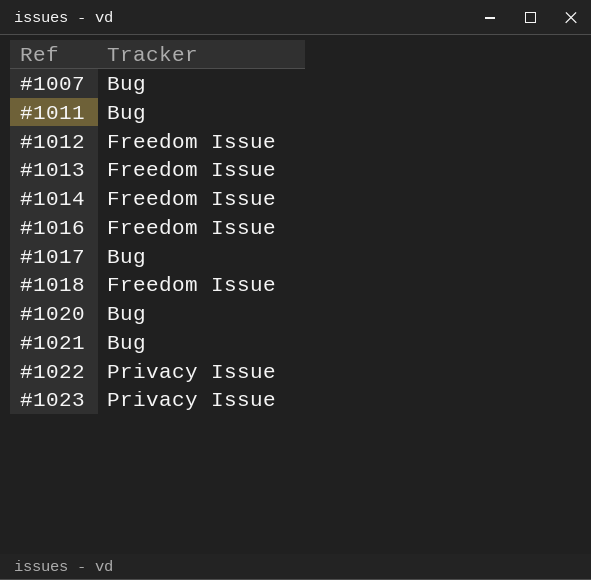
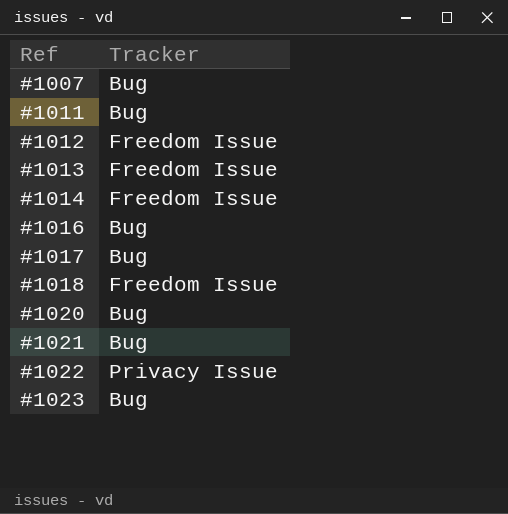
#1016 | Tracker: Freedom Issue -> Bug
#1023 | Tracker: Privacy Issue -> Bug

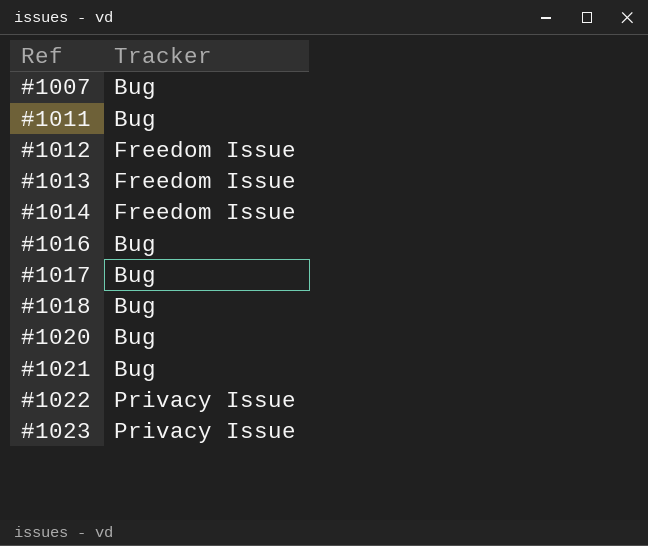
#1018 | Tracker: Freedom Issue -> Bug
#1023 | Tracker: Bug -> Privacy Issue

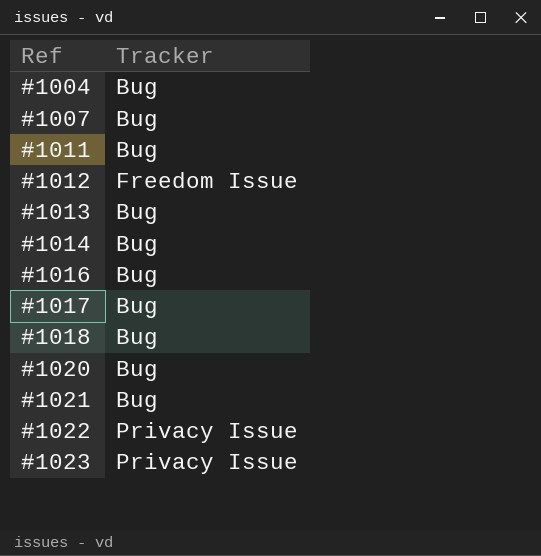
row #1004: none -> Bug
#1013 | Tracker: Freedom Issue -> Bug
#1014 | Tracker: Freedom Issue -> Bug

